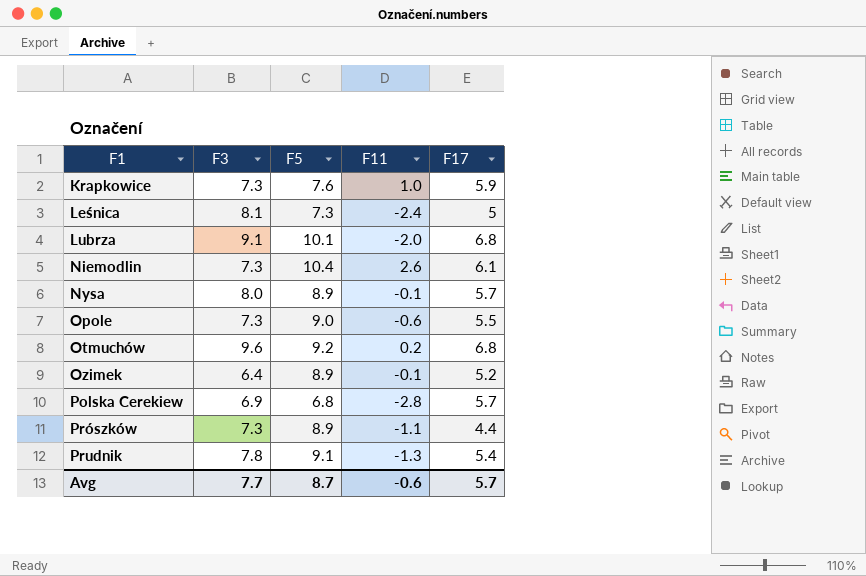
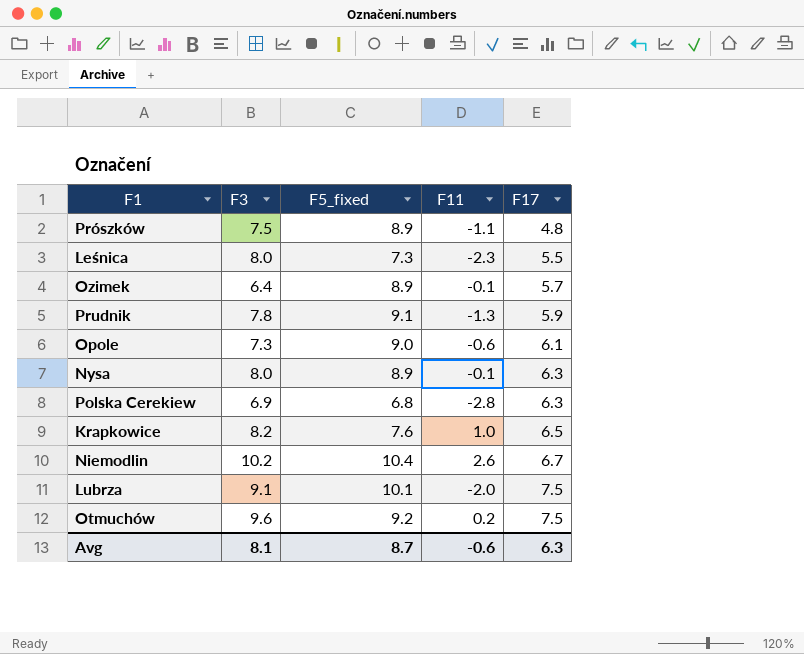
row order: F1 ascending -> F17 ascending
column name: F5 -> F5_fixed
Prószków | F3: 7.3 -> 7.5
Prószków | F17: 4.4 -> 4.8
Leśnica | F3: 8.1 -> 8.0
Leśnica | F11: -2.4 -> -2.3
Leśnica | F17: 5 -> 5.5
Ozimek | F17: 5.2 -> 5.7
Prudnik | F17: 5.4 -> 5.9
Opole | F17: 5.5 -> 6.1
Nysa | F17: 5.7 -> 6.3
Polska Cerekiew | F17: 5.7 -> 6.3
Krapkowice | F3: 7.3 -> 8.2
Krapkowice | F17: 5.9 -> 6.5
Niemodlin | F3: 7.3 -> 10.2
Niemodlin | F17: 6.1 -> 6.7
Lubrza | F17: 6.8 -> 7.5
Otmuchów | F17: 6.8 -> 7.5
Avg | F3: 7.7 -> 8.1
Avg | F17: 5.7 -> 6.3

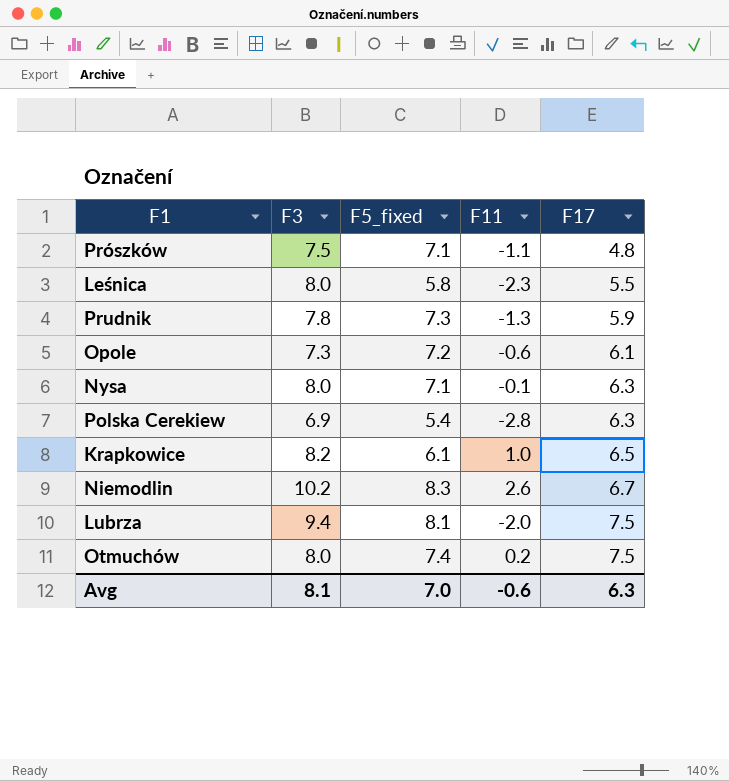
row Ozimek: 6.4 | 8.9 | -0.1 | 5.7 -> none
Prószków | F5_fixed: 8.9 -> 7.1
Leśnica | F5_fixed: 7.3 -> 5.8
Prudnik | F5_fixed: 9.1 -> 7.3
Opole | F5_fixed: 9.0 -> 7.2
Nysa | F5_fixed: 8.9 -> 7.1
Polska Cerekiew | F5_fixed: 6.8 -> 5.4
Krapkowice | F5_fixed: 7.6 -> 6.1
Niemodlin | F5_fixed: 10.4 -> 8.3
Lubrza | F3: 9.1 -> 9.4
Lubrza | F5_fixed: 10.1 -> 8.1
Otmuchów | F3: 9.6 -> 8.0
Otmuchów | F5_fixed: 9.2 -> 7.4
Avg | F5_fixed: 8.7 -> 7.0

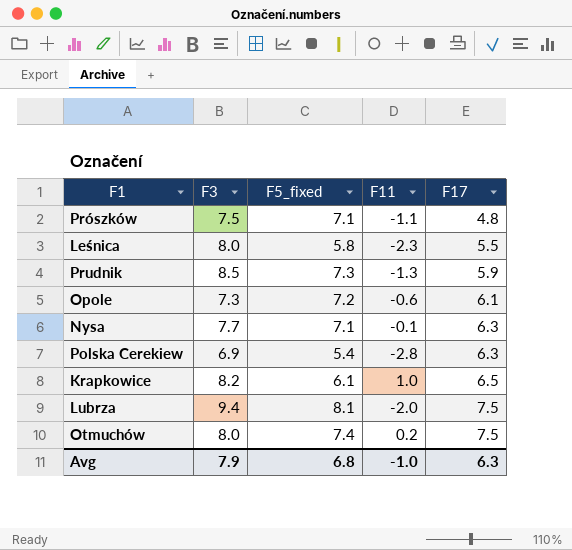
row Niemodlin: 10.2 | 8.3 | 2.6 | 6.7 -> none
Prudnik | F3: 7.8 -> 8.5
Nysa | F3: 8.0 -> 7.7
Avg | F3: 8.1 -> 7.9
Avg | F5_fixed: 7.0 -> 6.8
Avg | F11: -0.6 -> -1.0

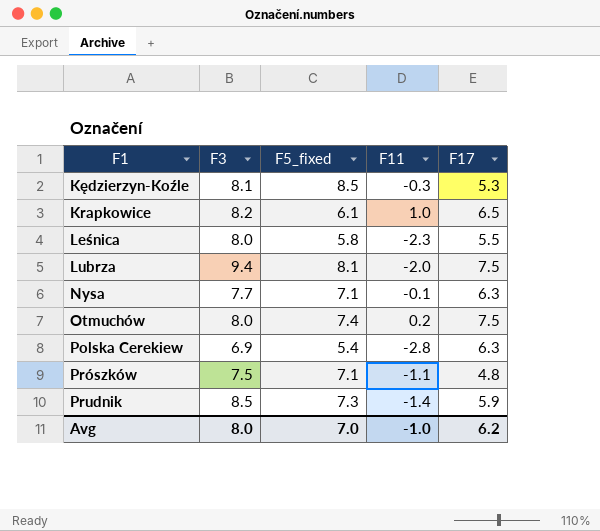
row order: F17 ascending -> F1 ascending
row Opole: 7.3 | 7.2 | -0.6 | 6.1 -> none
row Kędzierzyn-Koźle: none -> 8.1 | 8.5 | -0.3 | 5.3
Prudnik | F11: -1.3 -> -1.4
Avg | F3: 7.9 -> 8.0
Avg | F5_fixed: 6.8 -> 7.0
Avg | F17: 6.3 -> 6.2

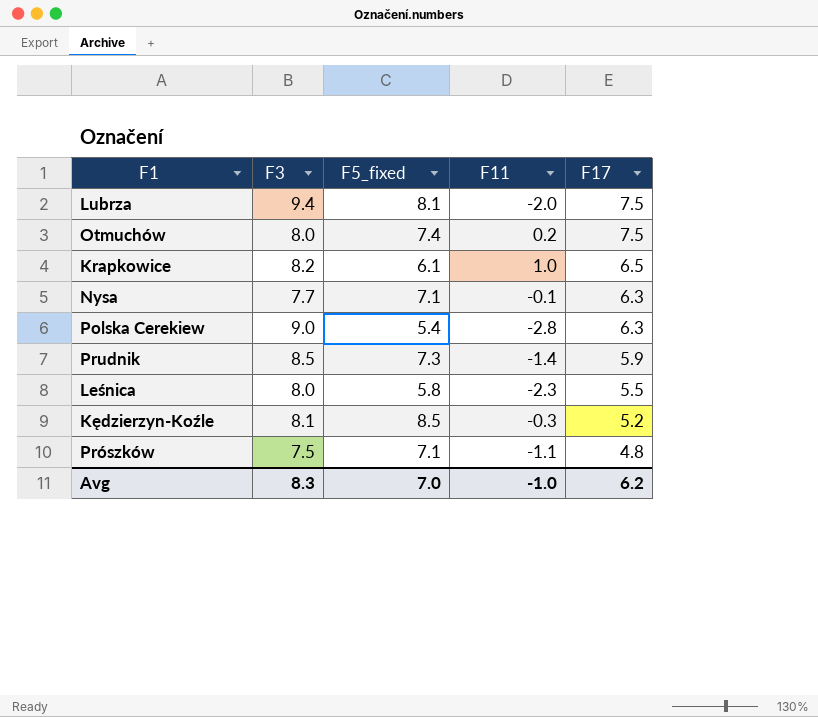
row order: F1 ascending -> F17 descending
Polska Cerekiew | F3: 6.9 -> 9.0
Kędzierzyn-Koźle | F17: 5.3 -> 5.2
Avg | F3: 8.0 -> 8.3

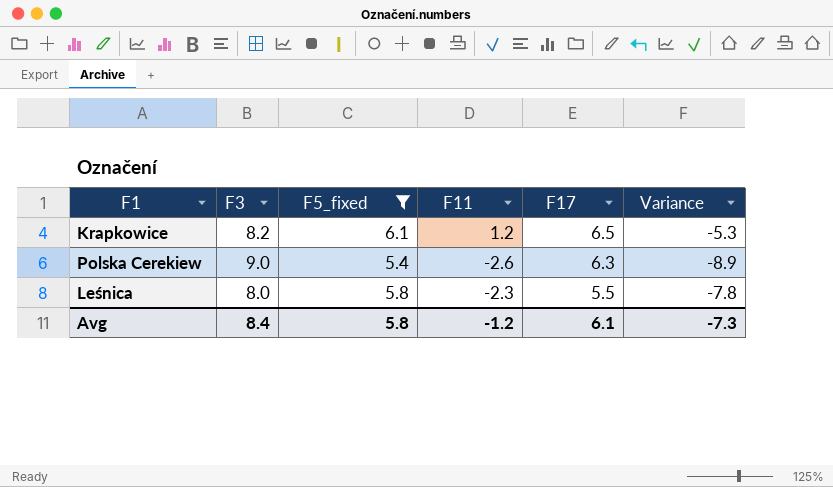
filter: none -> F5_fixed <= 6.1
column Variance | formula: none -> [F11] - [F17]
Krapkowice | F11: 1.0 -> 1.2
Polska Cerekiew | F11: -2.8 -> -2.6
Avg | F3: 8.3 -> 8.4
Avg | F5_fixed: 7.0 -> 5.8
Avg | F11: -1.0 -> -1.2
Avg | F17: 6.2 -> 6.1

